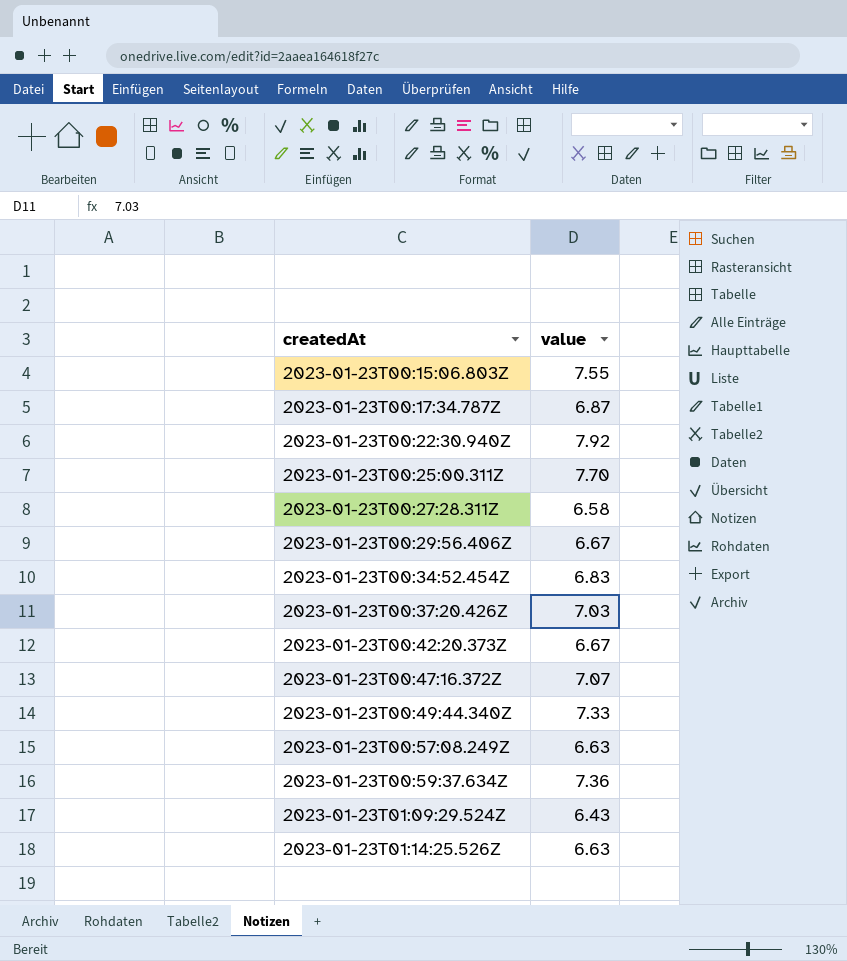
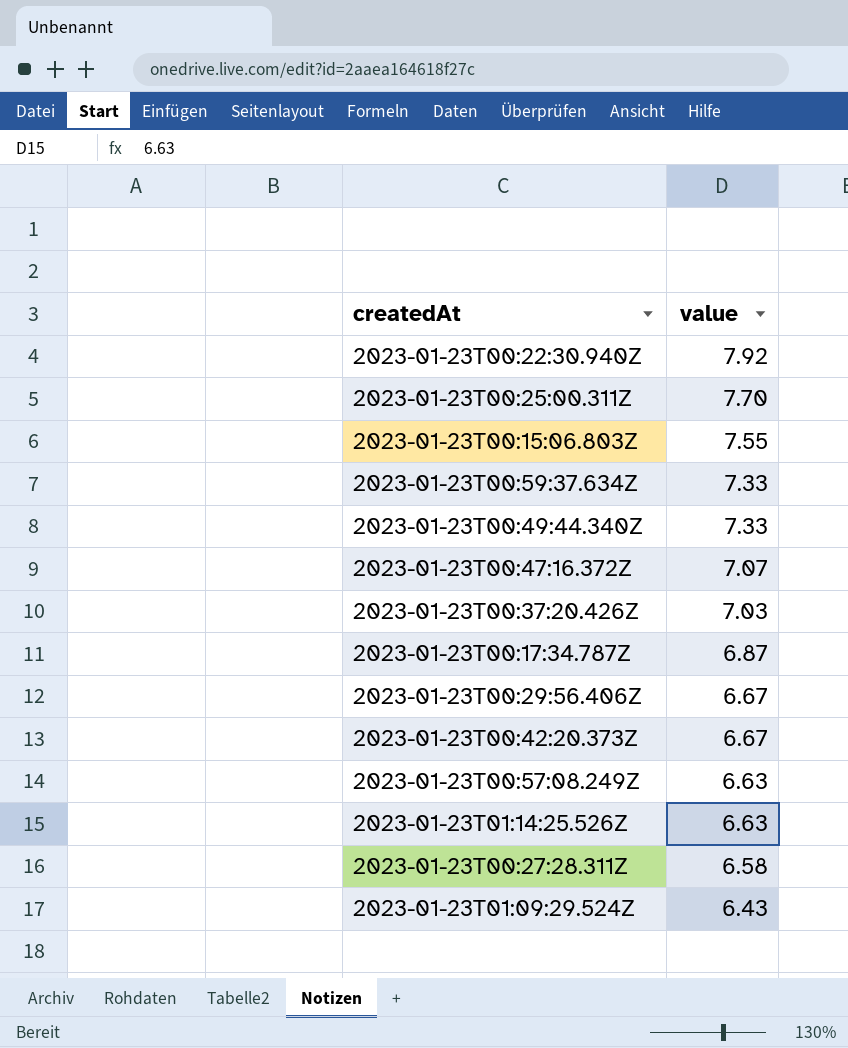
row order: createdAt ascending -> value descending
row 2023-01-23T00:34:52.454Z: 6.83 -> none
2023-01-23T00:59:37.634Z | value: 7.36 -> 7.33

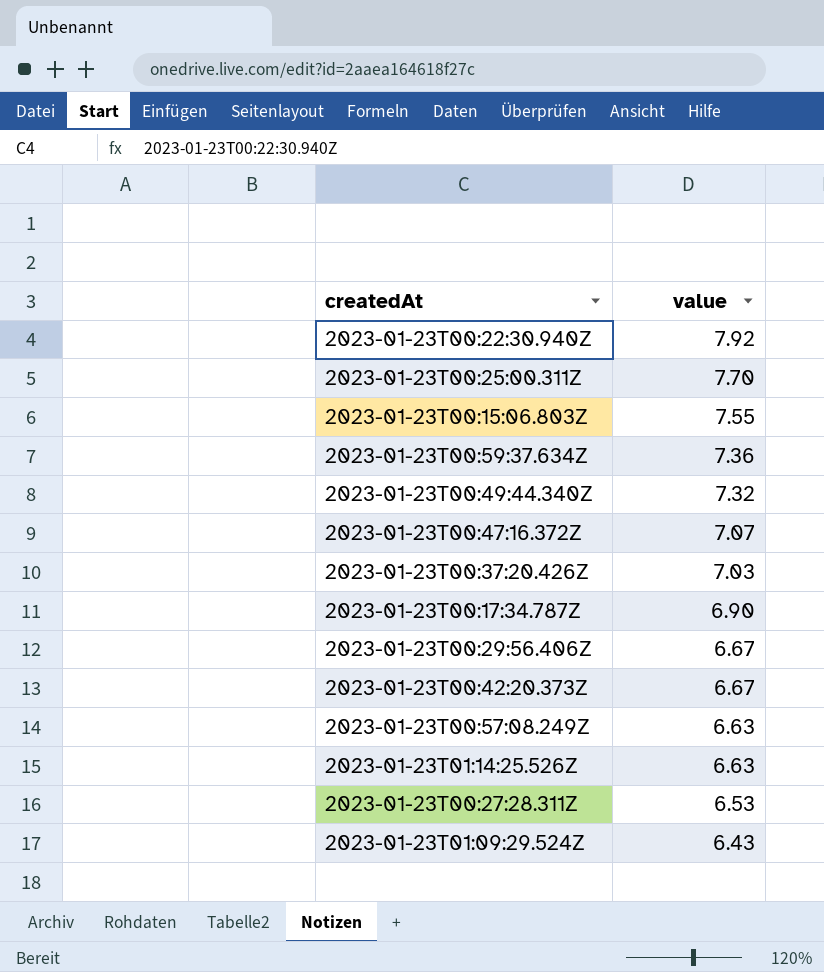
2023-01-23T00:59:37.634Z | value: 7.33 -> 7.36
2023-01-23T00:49:44.340Z | value: 7.33 -> 7.32
2023-01-23T00:17:34.787Z | value: 6.87 -> 6.90
2023-01-23T00:27:28.311Z | value: 6.58 -> 6.53

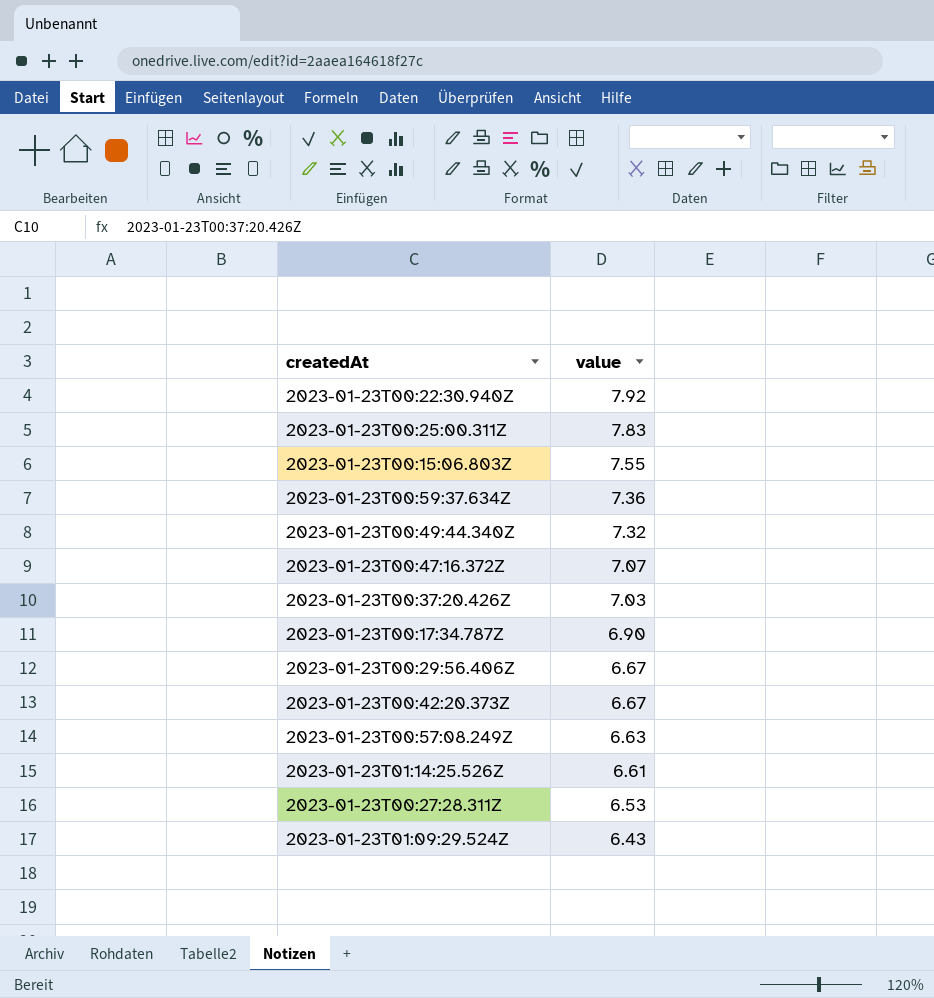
2023-01-23T00:25:00.311Z | value: 7.70 -> 7.83
2023-01-23T01:14:25.526Z | value: 6.63 -> 6.61

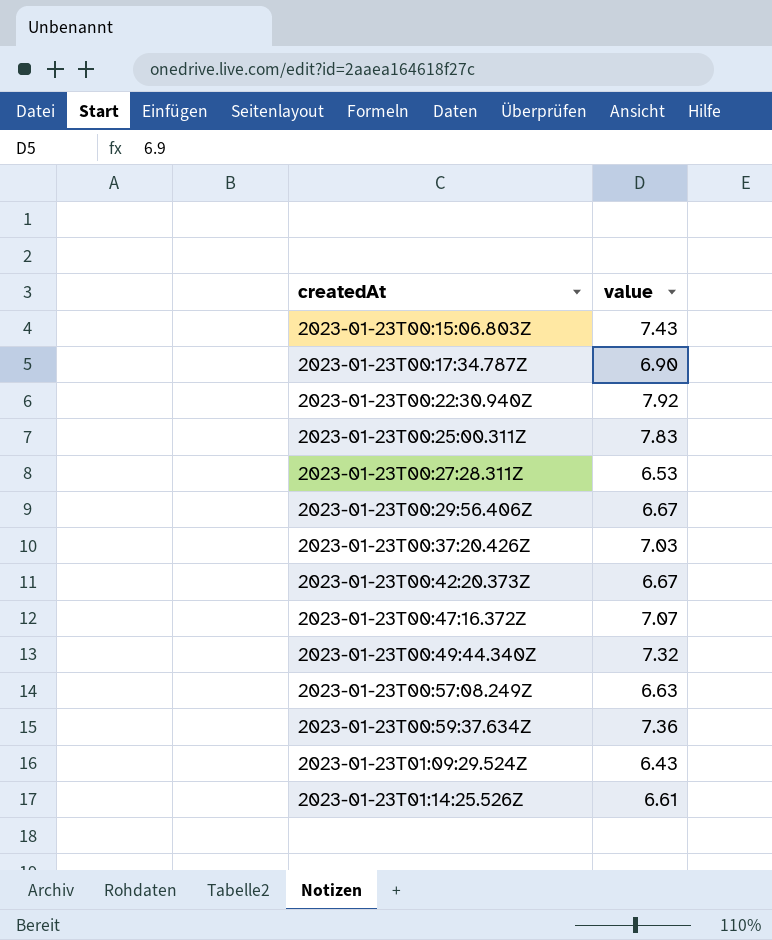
row order: value descending -> createdAt ascending
2023-01-23T00:15:06.803Z | value: 7.55 -> 7.43

